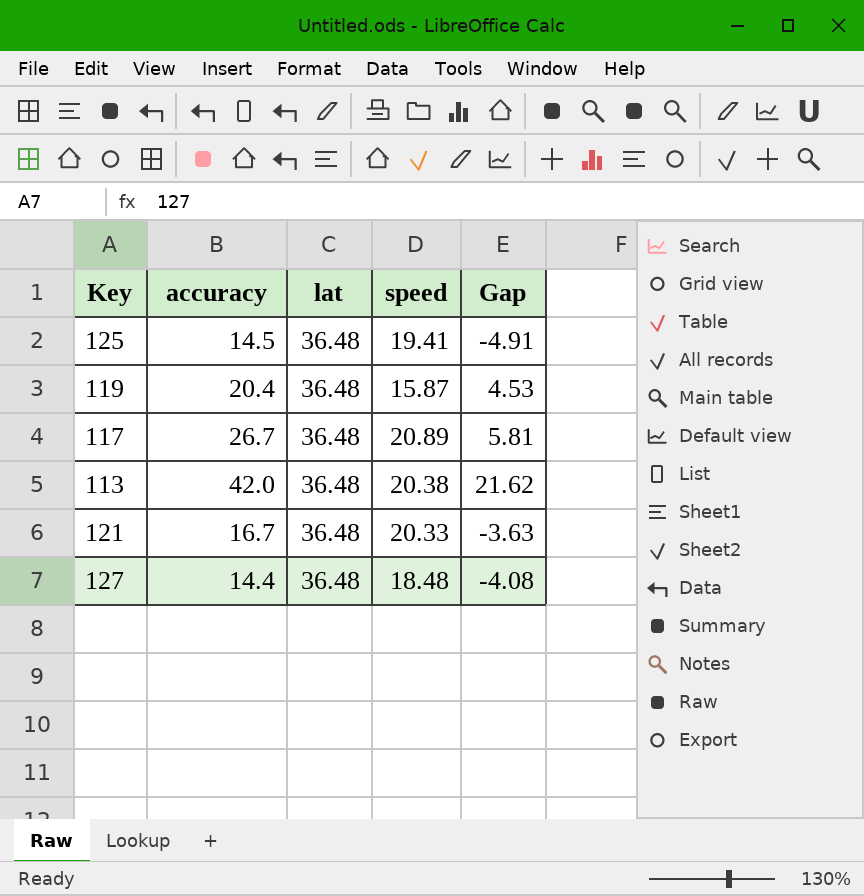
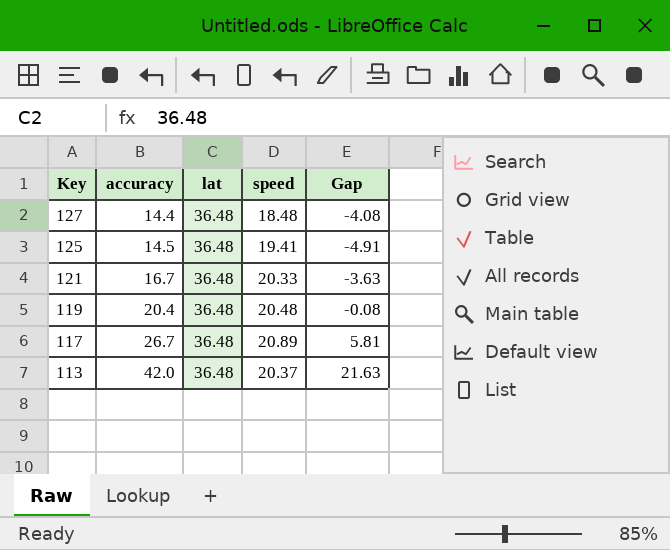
row order: none -> Key descending
119 | speed: 15.87 -> 20.48
119 | Gap: 4.53 -> -0.08
113 | speed: 20.38 -> 20.37
113 | Gap: 21.62 -> 21.63

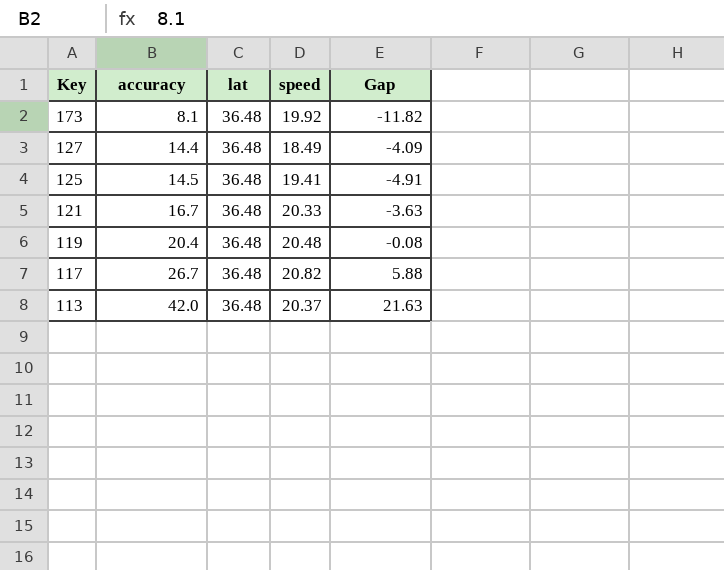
row 173: none -> 8.1 | 36.48 | 19.92 | -11.82
127 | speed: 18.48 -> 18.49
127 | Gap: -4.08 -> -4.09
117 | speed: 20.89 -> 20.82
117 | Gap: 5.81 -> 5.88

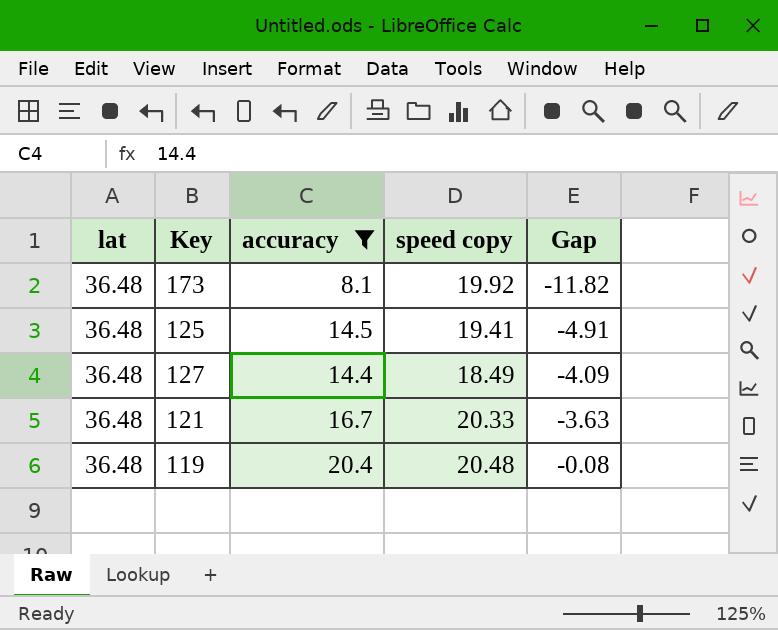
filter: none -> accuracy <= 20.4
row order: Key descending -> Gap ascending
column lat | position: 3 -> 1
column name: speed -> speed copy

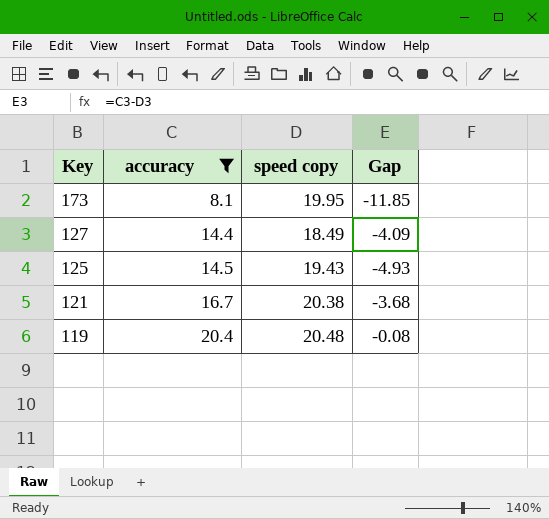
row order: Gap ascending -> Key descending
column lat | position: 1 -> none
173 | speed copy: 19.92 -> 19.95
173 | Gap: -11.82 -> -11.85
125 | speed copy: 19.41 -> 19.43
125 | Gap: -4.91 -> -4.93
121 | speed copy: 20.33 -> 20.38
121 | Gap: -3.63 -> -3.68

